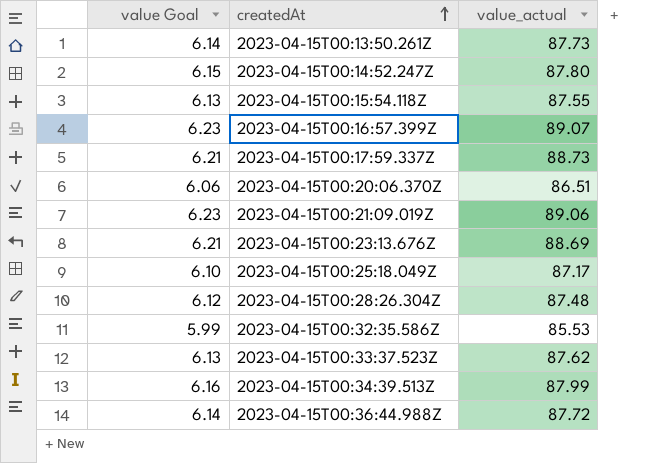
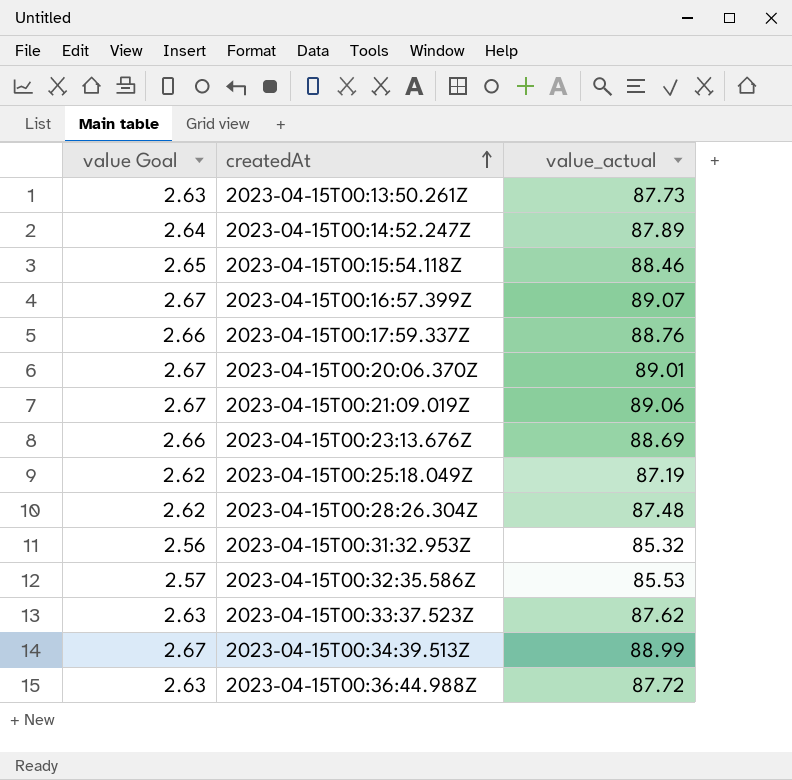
column value Goal | formula: [value_actual] * 0.07 -> [value_actual] * 0.03
2023-04-15T00:14:52.247Z | value_actual: 87.80 -> 87.89
2023-04-15T00:15:54.118Z | value_actual: 87.55 -> 88.46
2023-04-15T00:17:59.337Z | value_actual: 88.73 -> 88.76
2023-04-15T00:20:06.370Z | value_actual: 86.51 -> 89.01
2023-04-15T00:25:18.049Z | value_actual: 87.17 -> 87.19
row 2023-04-15T00:31:32.953Z: none -> 2.56 | 85.32
2023-04-15T00:34:39.513Z | value_actual: 87.99 -> 88.99

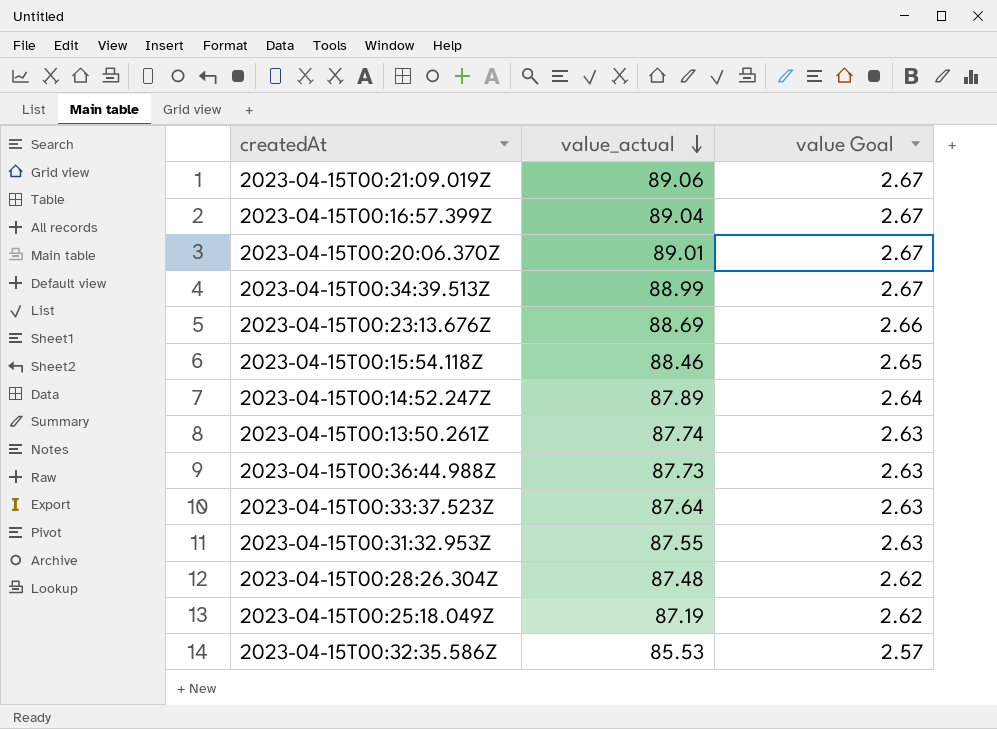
row order: createdAt ascending -> value_actual descending
column value Goal | position: 1 -> 3
row 2023-04-15T00:17:59.337Z: 2.66 | 88.76 -> none
2023-04-15T00:16:57.399Z | value_actual: 89.07 -> 89.04
2023-04-15T00:13:50.261Z | value_actual: 87.73 -> 87.74
2023-04-15T00:36:44.988Z | value_actual: 87.72 -> 87.73
2023-04-15T00:33:37.523Z | value_actual: 87.62 -> 87.64
2023-04-15T00:31:32.953Z | value_actual: 85.32 -> 87.55
2023-04-15T00:31:32.953Z | value Goal: 2.56 -> 2.63

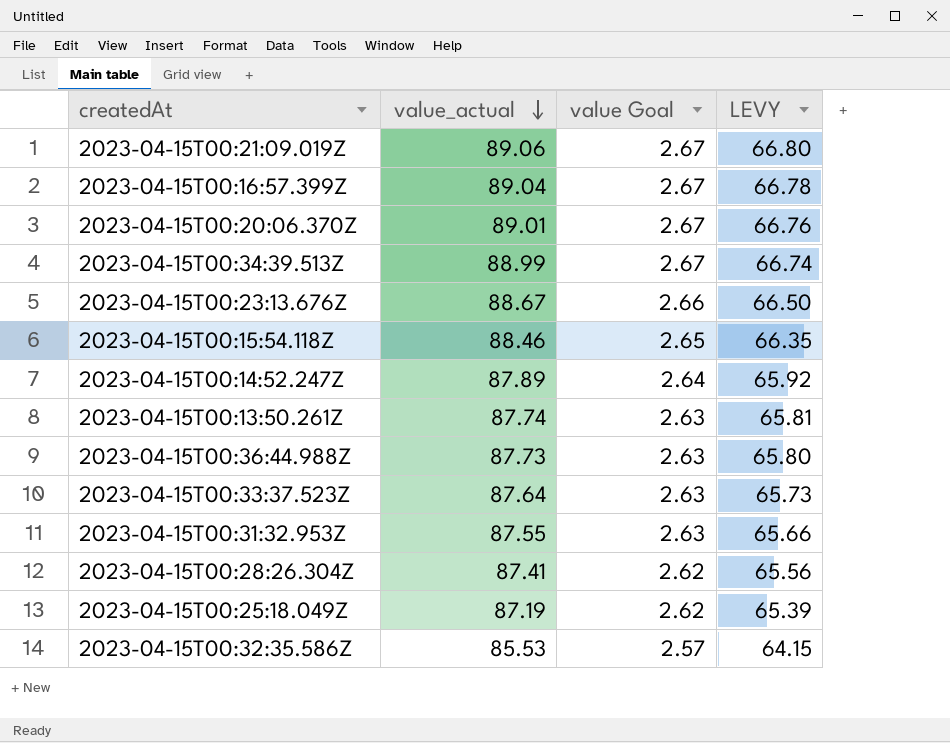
column LEVY | formula: none -> [value_actual] * 0.75
2023-04-15T00:23:13.676Z | value_actual: 88.69 -> 88.67
2023-04-15T00:28:26.304Z | value_actual: 87.48 -> 87.41

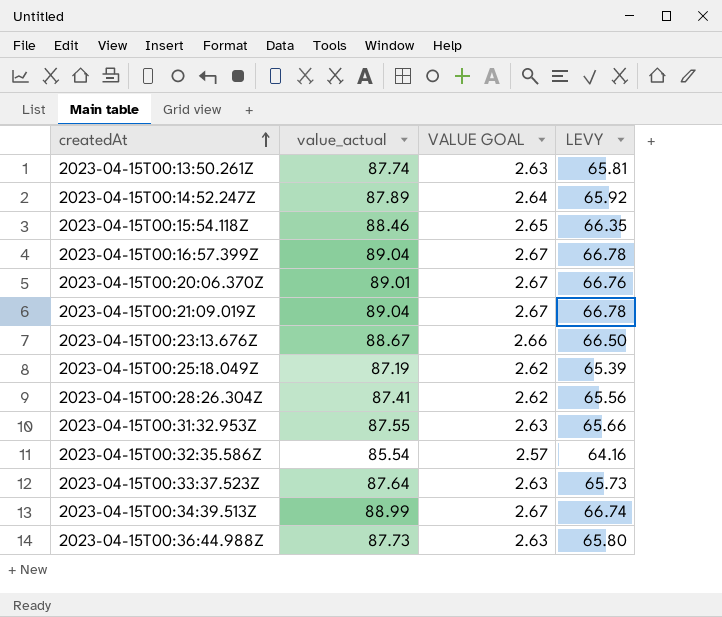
row order: value_actual descending -> createdAt ascending
column name: value Goal -> VALUE GOAL
2023-04-15T00:21:09.019Z | value_actual: 89.06 -> 89.04
2023-04-15T00:21:09.019Z | LEVY: 66.80 -> 66.78
2023-04-15T00:32:35.586Z | value_actual: 85.53 -> 85.54
2023-04-15T00:32:35.586Z | LEVY: 64.15 -> 64.16

